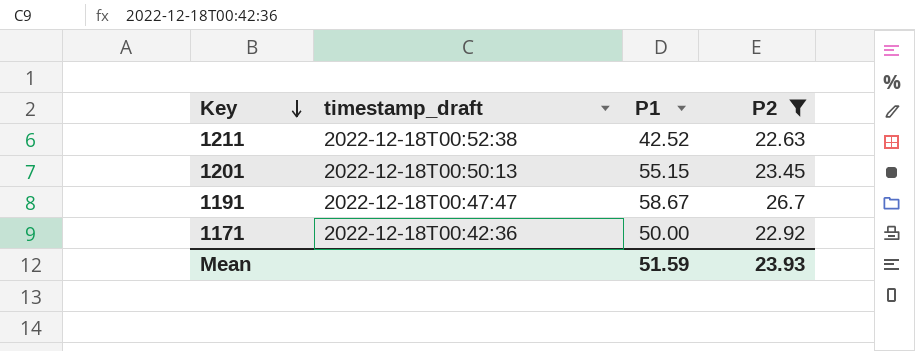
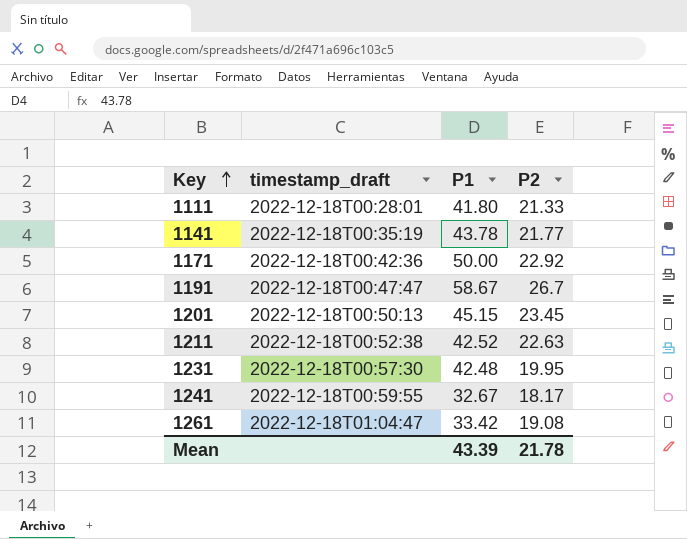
filter: P2 >= 22.63 -> none
row order: Key descending -> Key ascending
1201 | P1: 55.15 -> 45.15
Mean | P1: 51.59 -> 43.39
Mean | P2: 23.93 -> 21.78

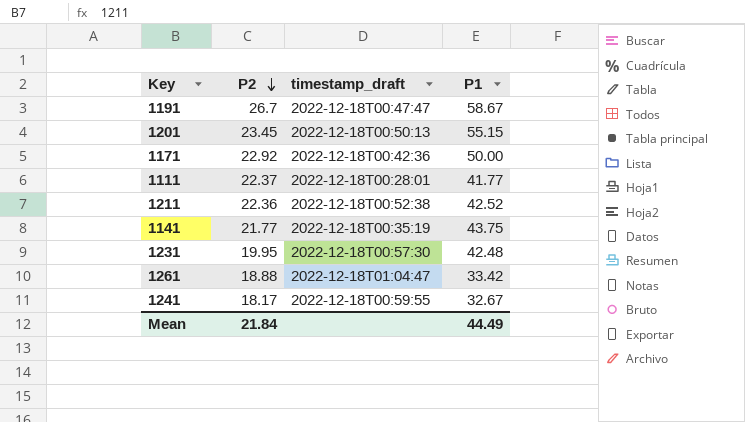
row order: Key ascending -> P2 descending
column P2 | position: 4 -> 2
1201 | P1: 45.15 -> 55.15
1111 | P2: 21.33 -> 22.37
1111 | P1: 41.80 -> 41.77
1211 | P2: 22.63 -> 22.36
1141 | P1: 43.78 -> 43.75
1261 | P2: 19.08 -> 18.88
Mean | P2: 21.78 -> 21.84
Mean | P1: 43.39 -> 44.49

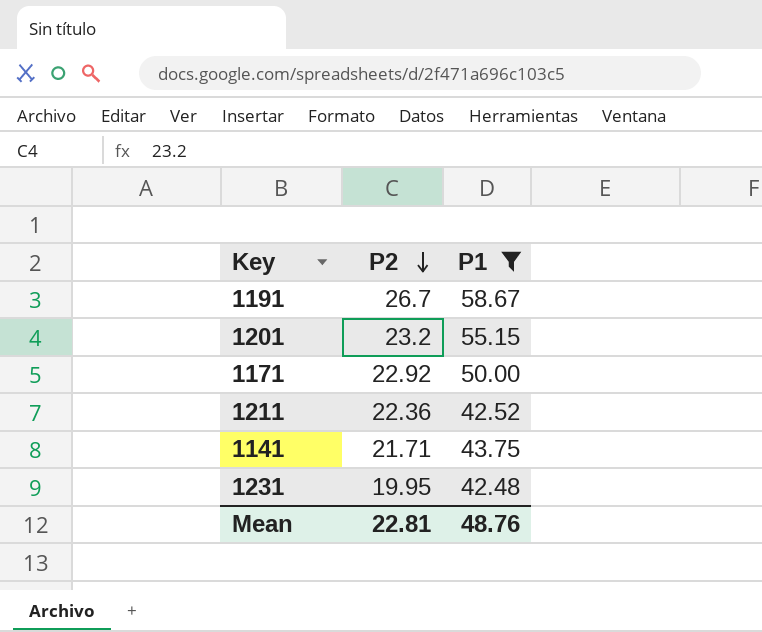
filter: none -> P1 >= 42.48
column timestamp_draft | position: 3 -> none
1201 | P2: 23.45 -> 23.2
1141 | P2: 21.77 -> 21.71
Mean | P2: 21.84 -> 22.81
Mean | P1: 44.49 -> 48.76

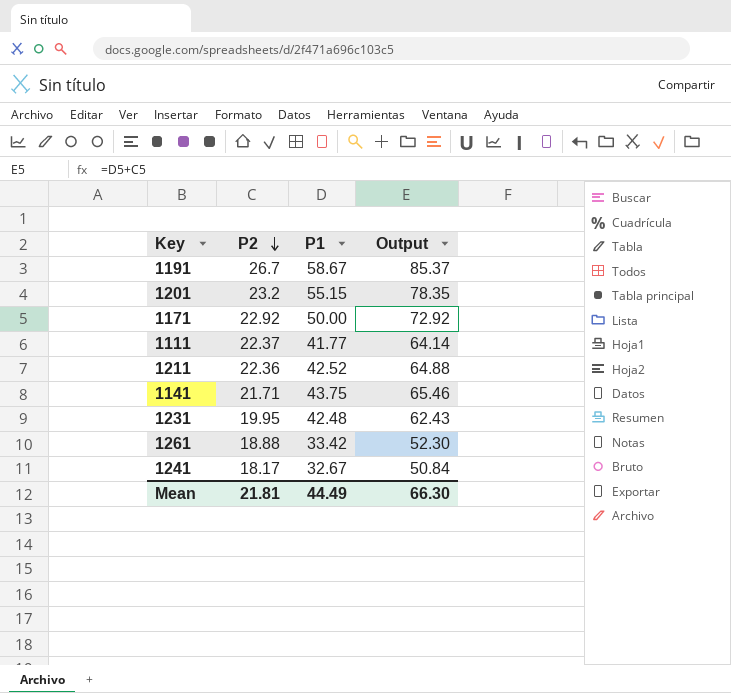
filter: P1 >= 42.48 -> none
column Output | formula: none -> [P2] + [P1]
Mean | P2: 22.81 -> 21.81
Mean | P1: 48.76 -> 44.49

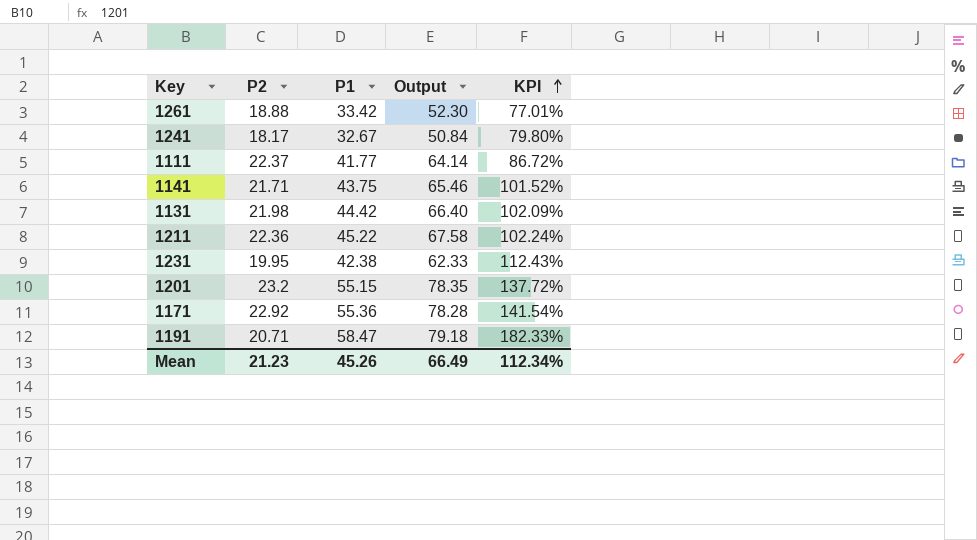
row order: P2 descending -> KPI ascending
column KPI | formula: none -> ([P1] - [P2]) / [P2]
row 1131: none -> 21.98 | 44.42 | 66.40 | 102.09%
1211 | P1: 42.52 -> 45.22
1211 | Output: 64.88 -> 67.58
1231 | P1: 42.48 -> 42.38
1231 | Output: 62.43 -> 62.33
1171 | P1: 50.00 -> 55.36
1171 | Output: 72.92 -> 78.28
1191 | P2: 26.7 -> 20.71
1191 | P1: 58.67 -> 58.47
1191 | Output: 85.37 -> 79.18
Mean | P2: 21.81 -> 21.23
Mean | P1: 44.49 -> 45.26
Mean | Output: 66.30 -> 66.49

